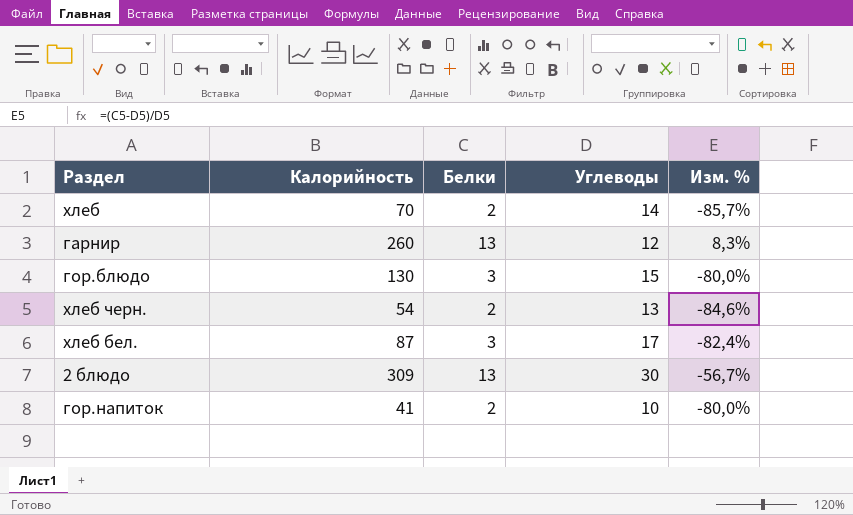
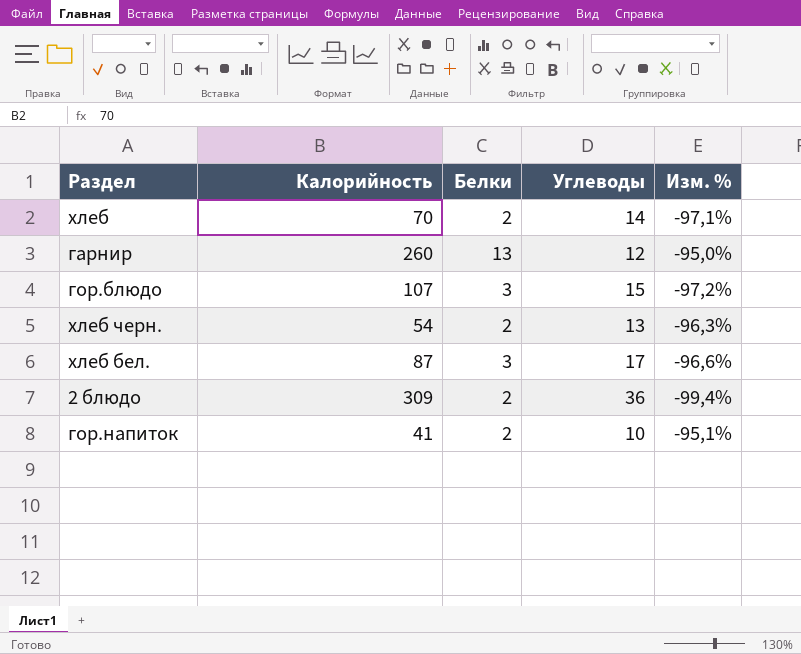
column Изм. % | formula: ([Белки] - [Углеводы]) / [Углеводы] -> ([Белки] - [Калорийность]) / [Калорийность]
гор.блюдо | Калорийность: 130 -> 107
2 блюдо | Белки: 13 -> 2
2 блюдо | Углеводы: 30 -> 36

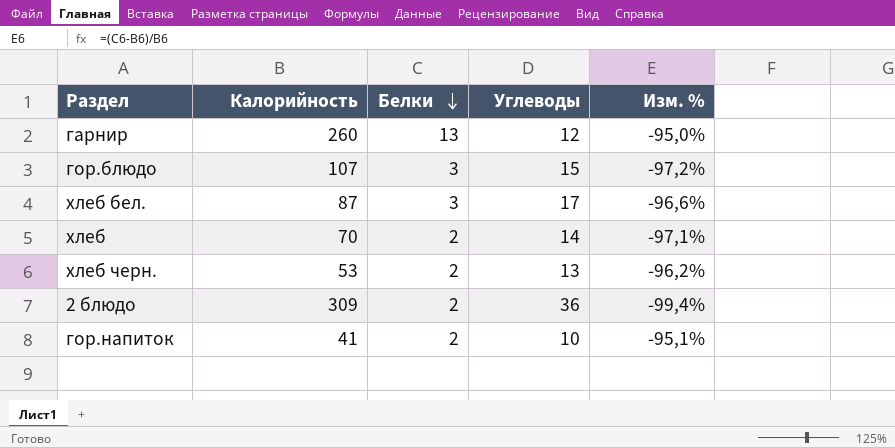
row order: none -> Белки descending
хлеб черн. | Калорийность: 54 -> 53
хлеб черн. | Изм. %: -96,3% -> -96,2%

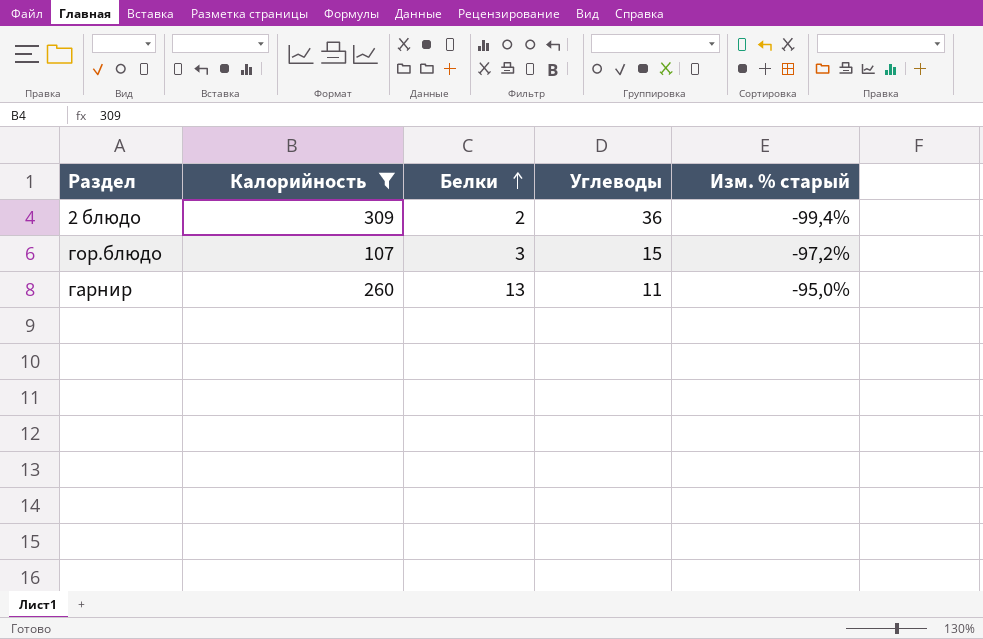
filter: none -> Калорийность >= 107
row order: Белки descending -> Белки ascending
column name: Изм. % -> Изм. % старый
гарнир | Углеводы: 12 -> 11

